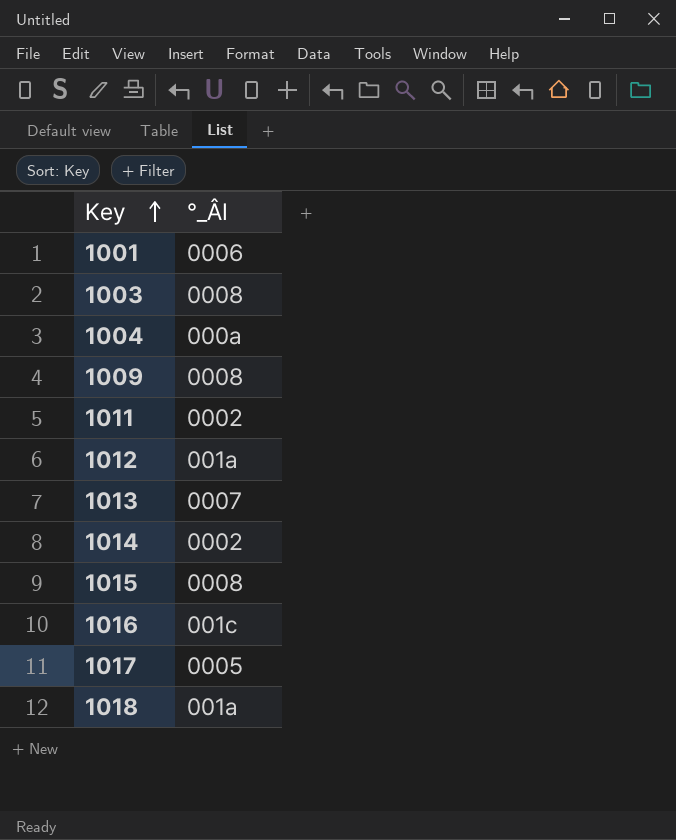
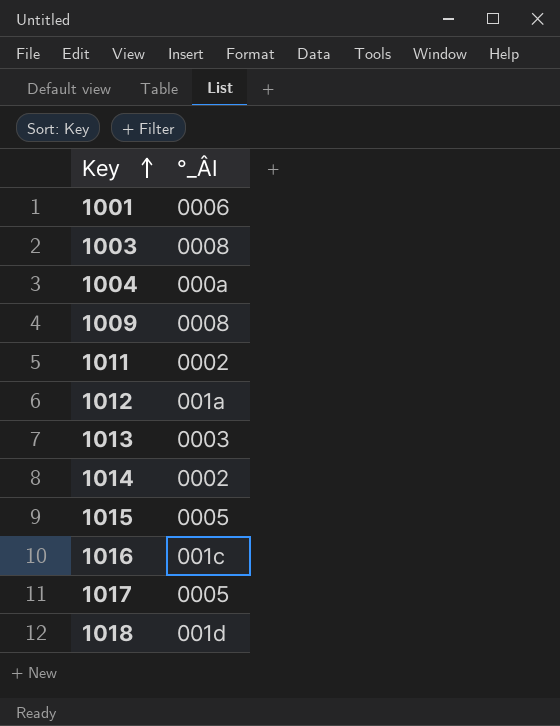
1013 | °_ÂI: 0007 -> 0003
1015 | °_ÂI: 0008 -> 0005
1018 | °_ÂI: 001a -> 001d

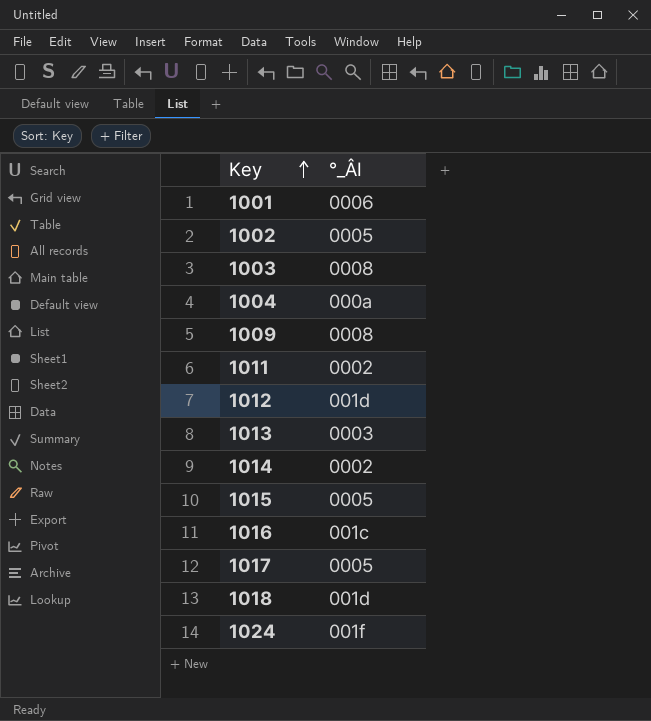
row 1002: none -> 0005
1012 | °_ÂI: 001a -> 001d
row 1024: none -> 001f

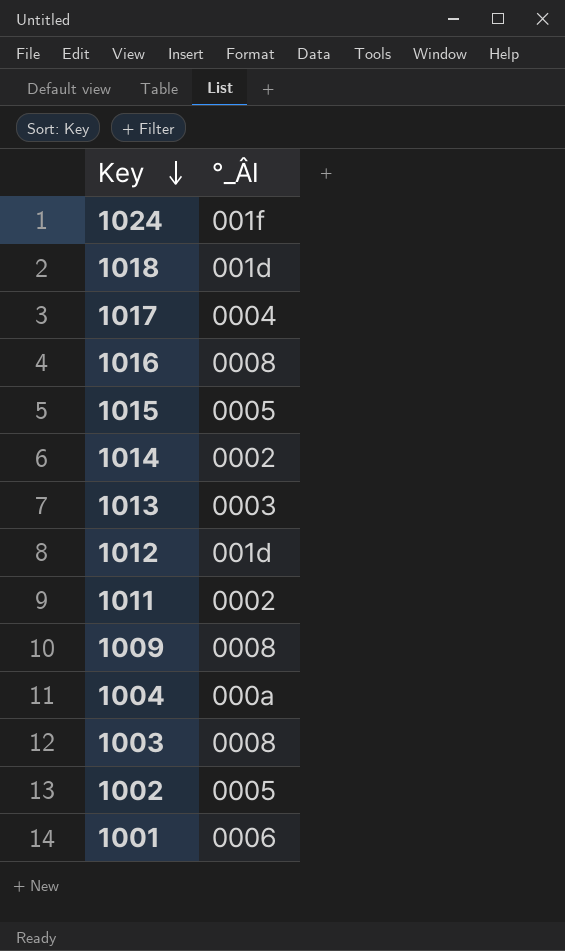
row order: Key ascending -> Key descending
1017 | °_ÂI: 0005 -> 0004
1016 | °_ÂI: 001c -> 0008

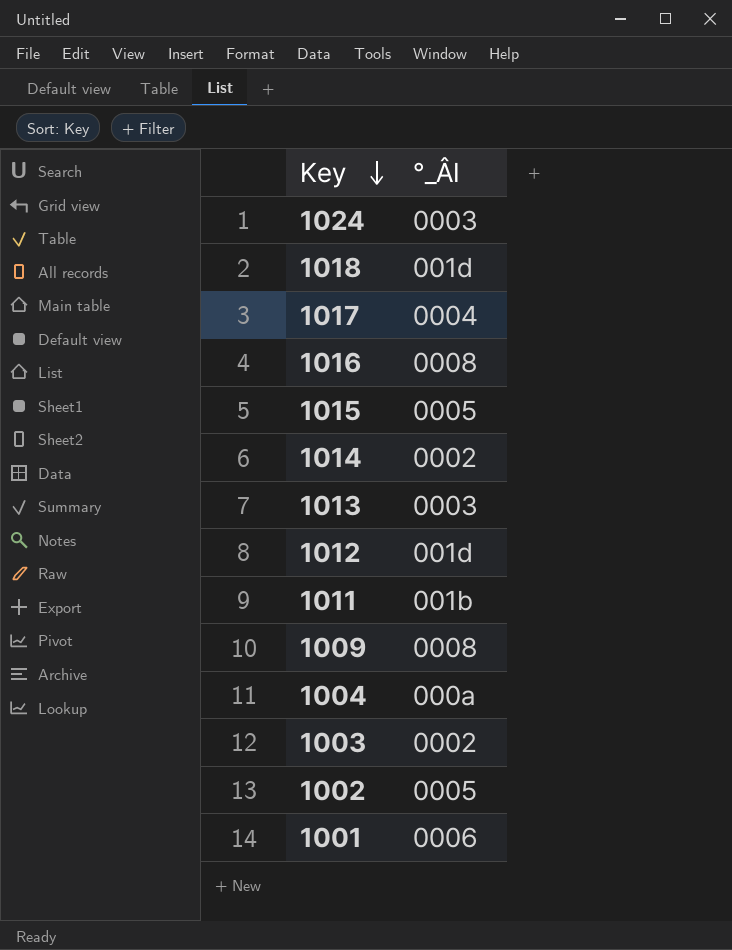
1024 | °_ÂI: 001f -> 0003
1011 | °_ÂI: 0002 -> 001b
1003 | °_ÂI: 0008 -> 0002

